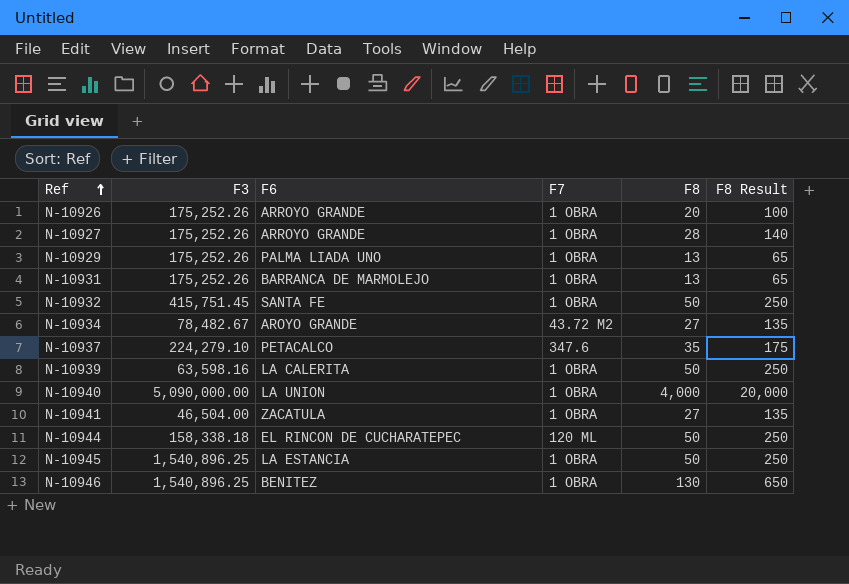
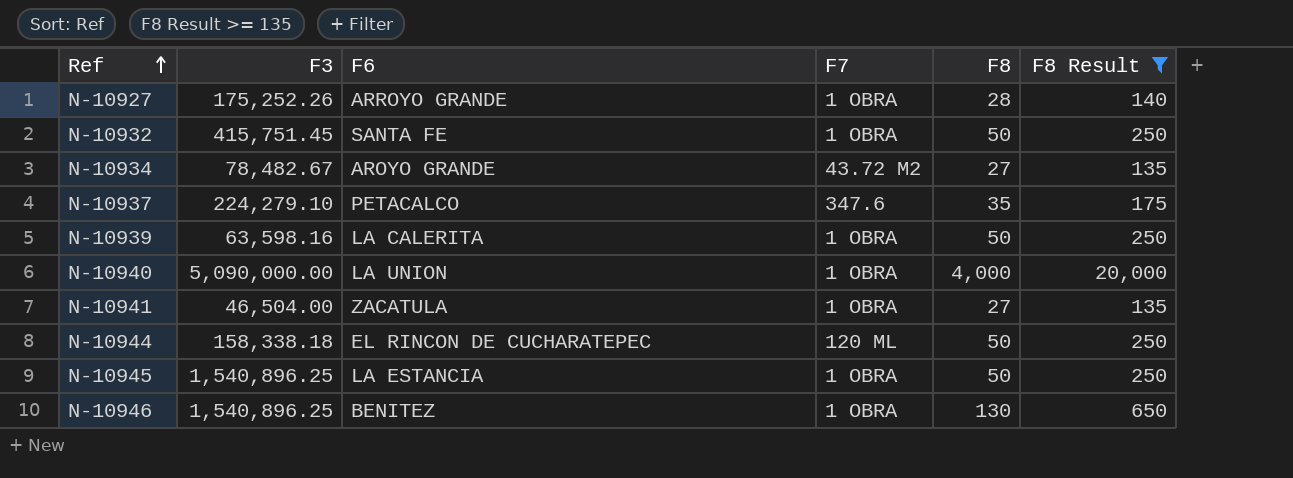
filter: none -> F8 Result >= 135

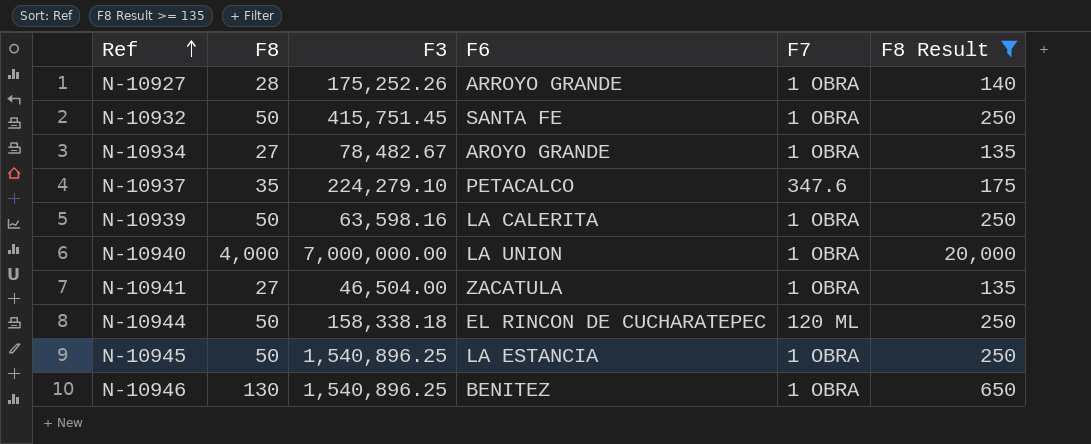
column F8 | position: 5 -> 2
N-10934 | F7: 43.72 M2 -> 1 OBRA
N-10940 | F3: 5,090,000.00 -> 7,000,000.00

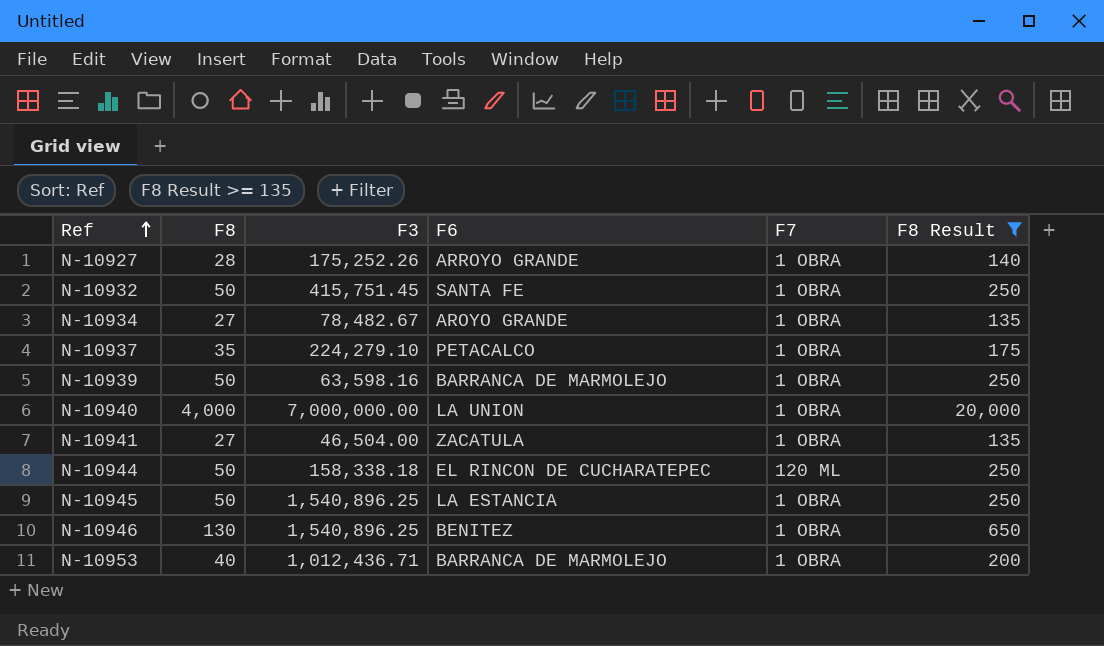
N-10937 | F7: 347.6 -> 1 OBRA
N-10939 | F6: LA CALERITA -> BARRANCA DE MARMOLEJO
row N-10953: none -> 40 | 1,012,436.71 | BARRANCA DE MARMOLEJO | 1 OBRA | 200

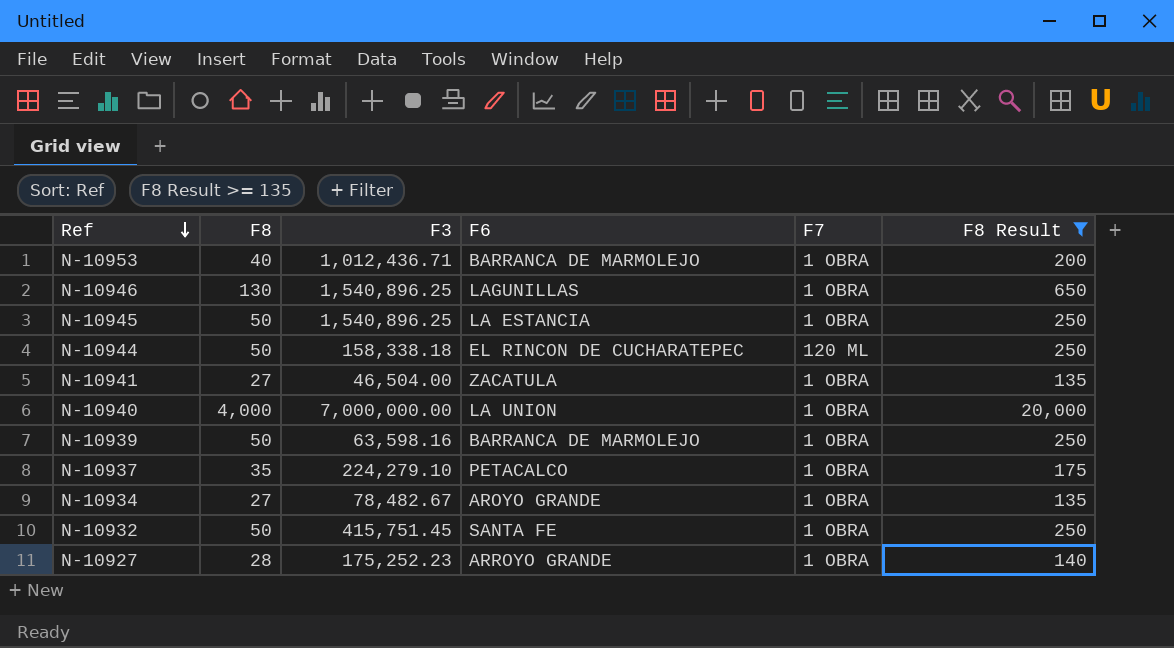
row order: Ref ascending -> Ref descending
N-10946 | F6: BENITEZ -> LAGUNILLAS
N-10927 | F3: 175,252.26 -> 175,252.23

